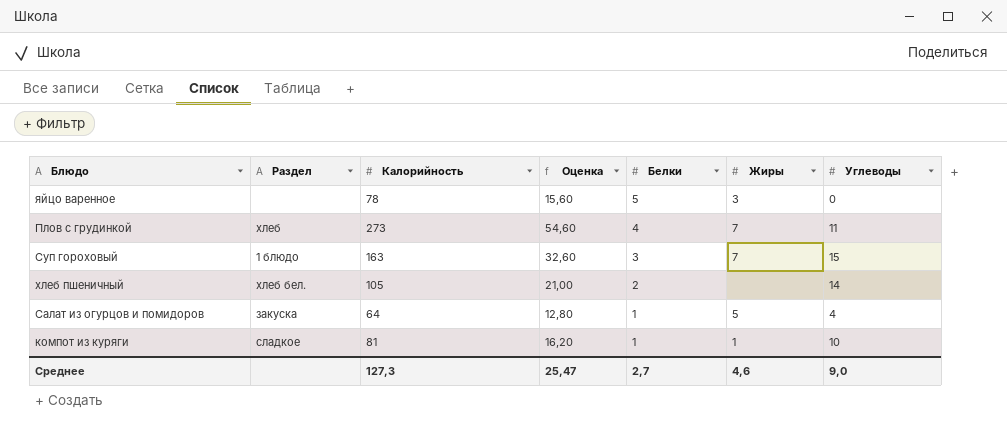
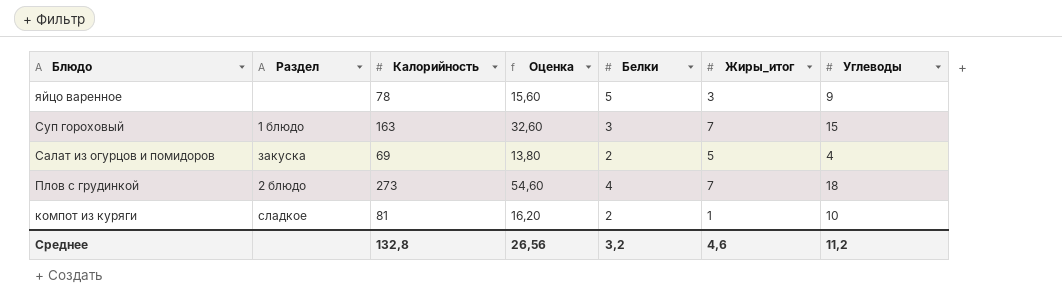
row order: Белки descending -> Блюдо descending
column name: Жиры -> Жиры_итог
row хлеб пшеничный: хлеб бел. | 105 | 21,00 | 2 | none | 14 -> none
яйцо варенное | Углеводы: 0 -> 9
Салат из огурцов и помидоров | Калорийность: 64 -> 69
Салат из огурцов и помидоров | Оценка: 12,80 -> 13,80
Салат из огурцов и помидоров | Белки: 1 -> 2
Плов с грудинкой | Раздел: хлеб -> 2 блюдо
Плов с грудинкой | Углеводы: 11 -> 18
компот из куряги | Белки: 1 -> 2
Среднее | Калорийность: 127,3 -> 132,8
Среднее | Оценка: 25,47 -> 26,56
Среднее | Белки: 2,7 -> 3,2
Среднее | Углеводы: 9,0 -> 11,2

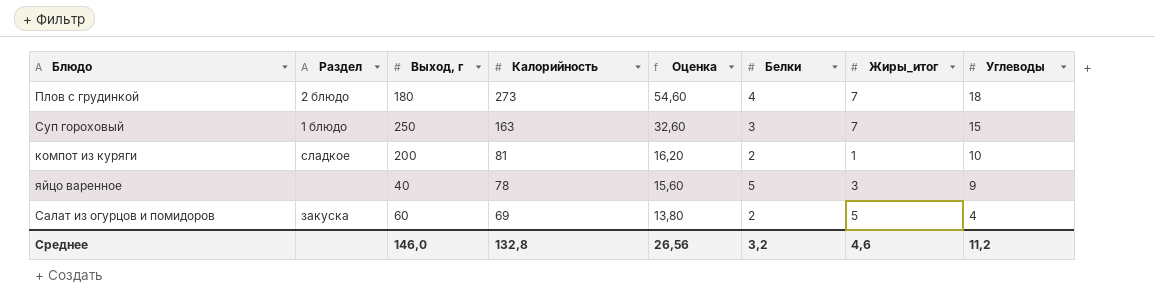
row order: Блюдо descending -> Калорийность descending
column Выход, г | position: none -> 3

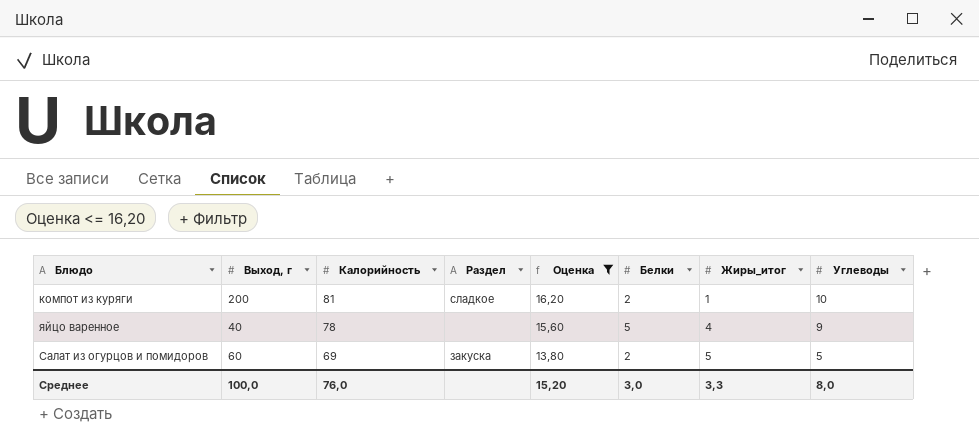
filter: none -> Оценка <= 16,20
column Раздел | position: 2 -> 4
яйцо варенное | Жиры_итог: 3 -> 4
Салат из огурцов и помидоров | Углеводы: 4 -> 5
Среднее | Выход, г: 146,0 -> 100,0
Среднее | Калорийность: 132,8 -> 76,0
Среднее | Оценка: 26,56 -> 15,20
Среднее | Белки: 3,2 -> 3,0
Среднее | Жиры_итог: 4,6 -> 3,3
Среднее | Углеводы: 11,2 -> 8,0

